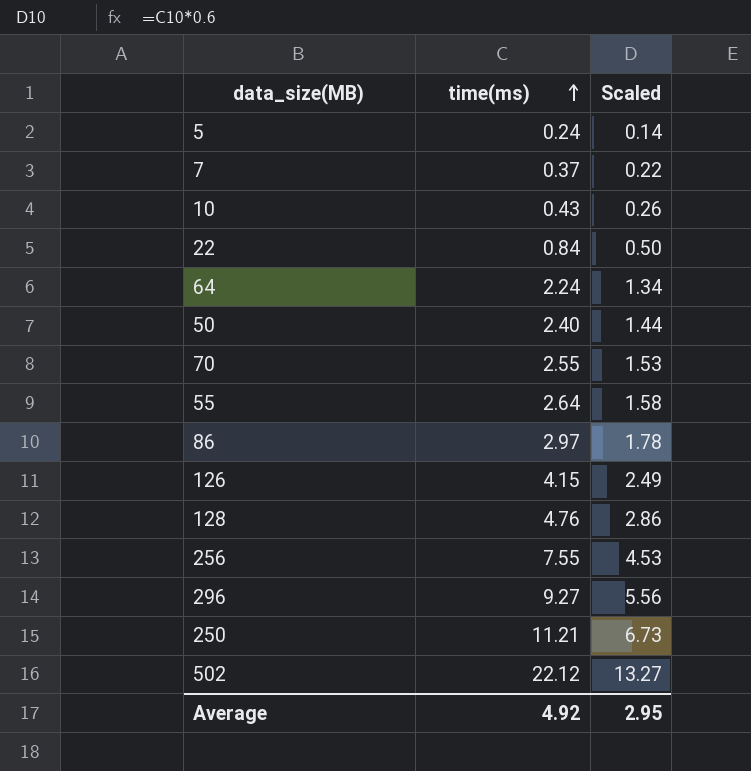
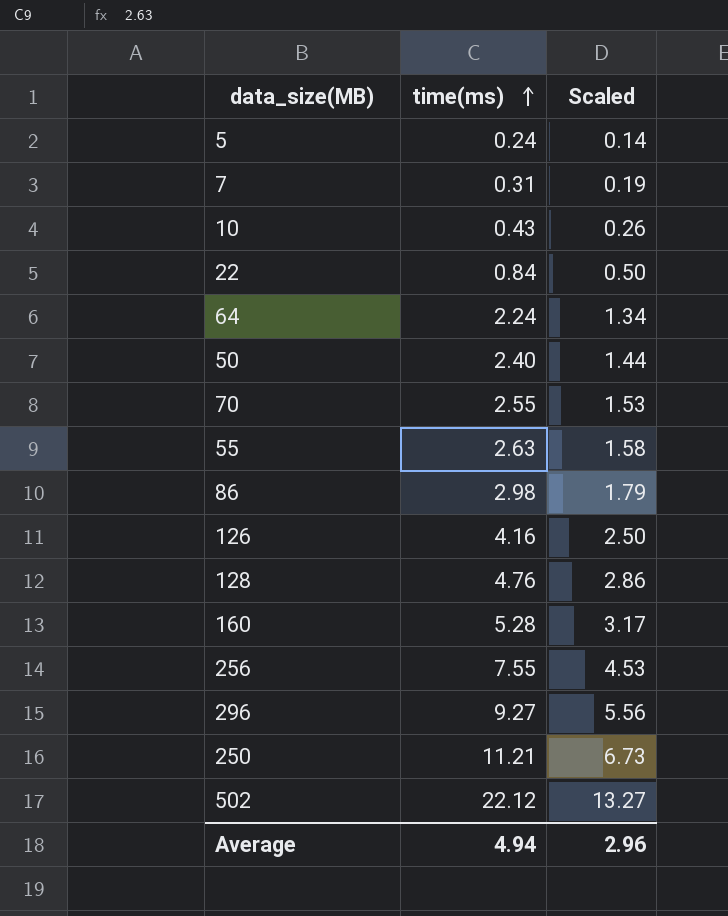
7 | time(ms): 0.37 -> 0.31
7 | Scaled: 0.22 -> 0.19
55 | time(ms): 2.64 -> 2.63
86 | time(ms): 2.97 -> 2.98
86 | Scaled: 1.78 -> 1.79
126 | time(ms): 4.15 -> 4.16
126 | Scaled: 2.49 -> 2.50
row 160: none -> 5.28 | 3.17
Average | time(ms): 4.92 -> 4.94
Average | Scaled: 2.95 -> 2.96

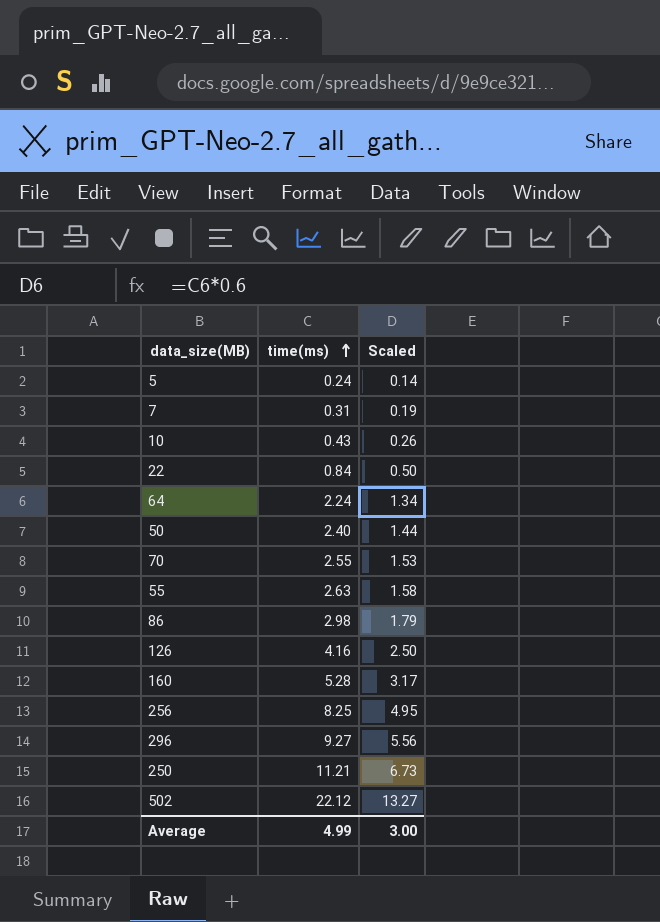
row 128: 4.76 | 2.86 -> none
256 | time(ms): 7.55 -> 8.25
256 | Scaled: 4.53 -> 4.95
Average | time(ms): 4.94 -> 4.99
Average | Scaled: 2.96 -> 3.00

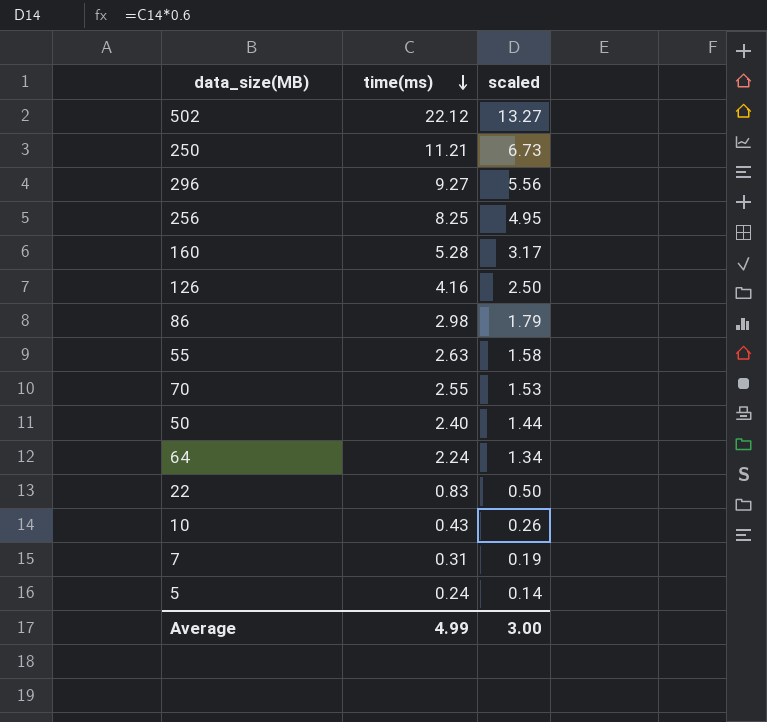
row order: time(ms) ascending -> time(ms) descending
column name: Scaled -> scaled
22 | time(ms): 0.84 -> 0.83

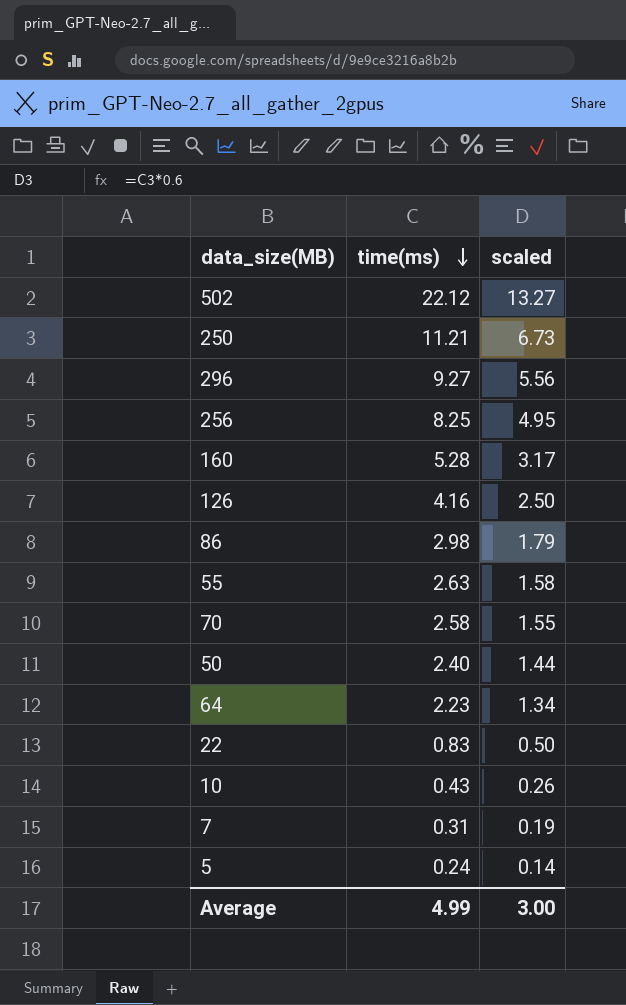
70 | time(ms): 2.55 -> 2.58
70 | scaled: 1.53 -> 1.55
64 | time(ms): 2.24 -> 2.23

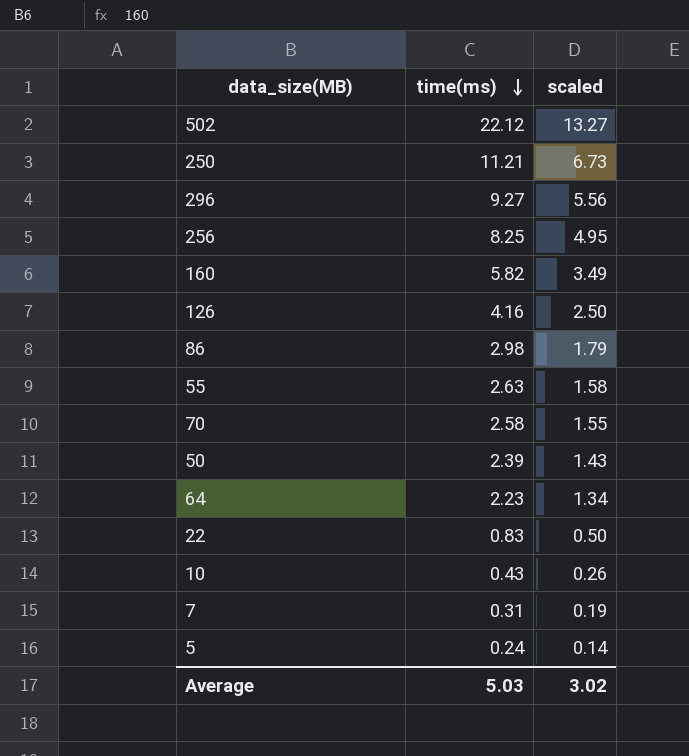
160 | time(ms): 5.28 -> 5.82
160 | scaled: 3.17 -> 3.49
50 | time(ms): 2.40 -> 2.39
50 | scaled: 1.44 -> 1.43
Average | time(ms): 4.99 -> 5.03
Average | scaled: 3.00 -> 3.02

